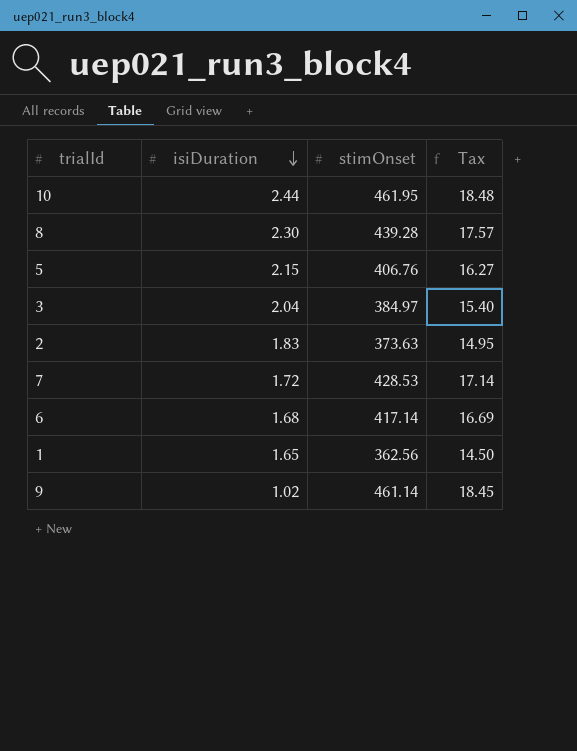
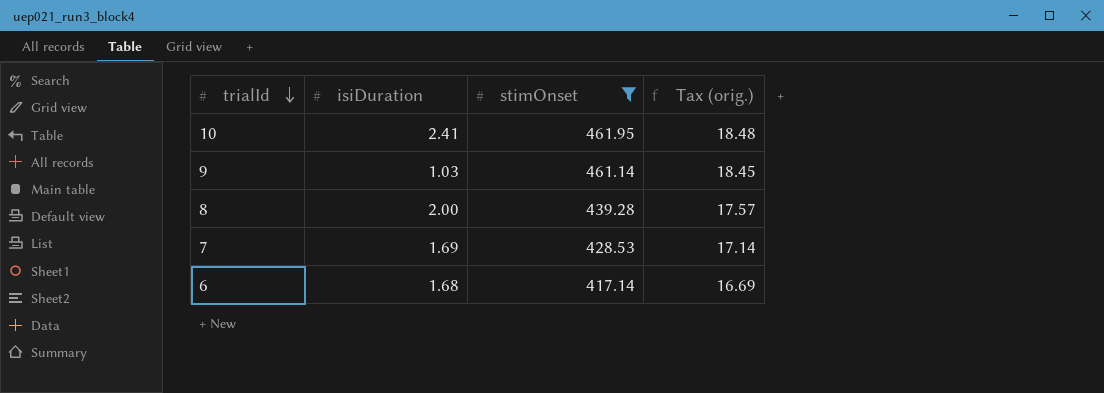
filter: none -> stimOnset >= 417.14
row order: isiDuration descending -> trialId descending
column name: Tax -> Tax (orig.)
10 | isiDuration: 2.44 -> 2.41
9 | isiDuration: 1.02 -> 1.03
8 | isiDuration: 2.30 -> 2.00
7 | isiDuration: 1.72 -> 1.69

